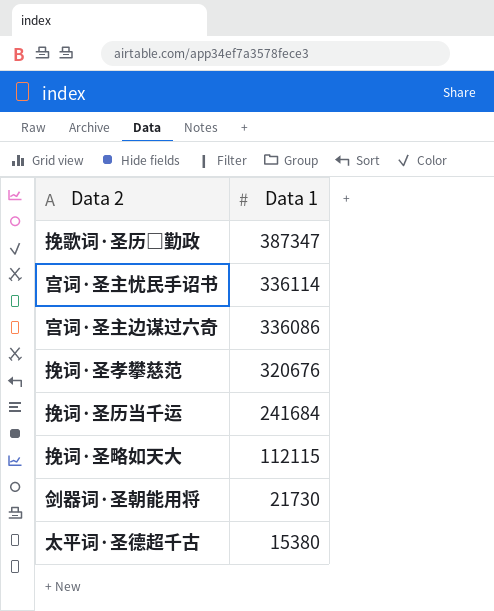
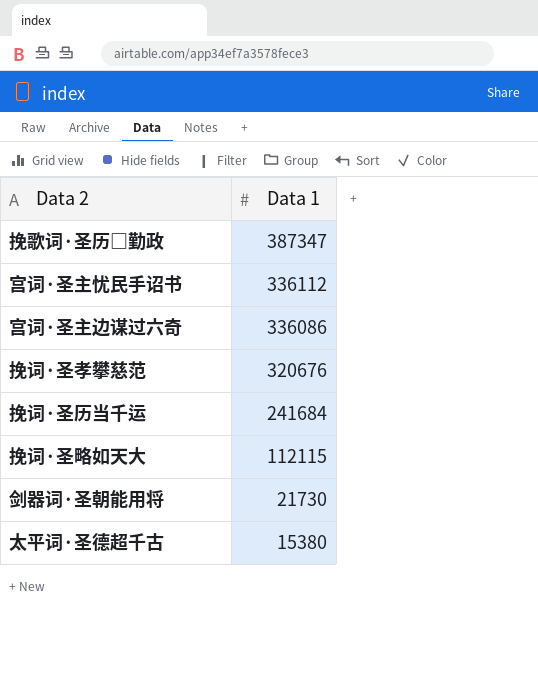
宫词·圣主忧民手诏书 | Data 1: 336114 -> 336112

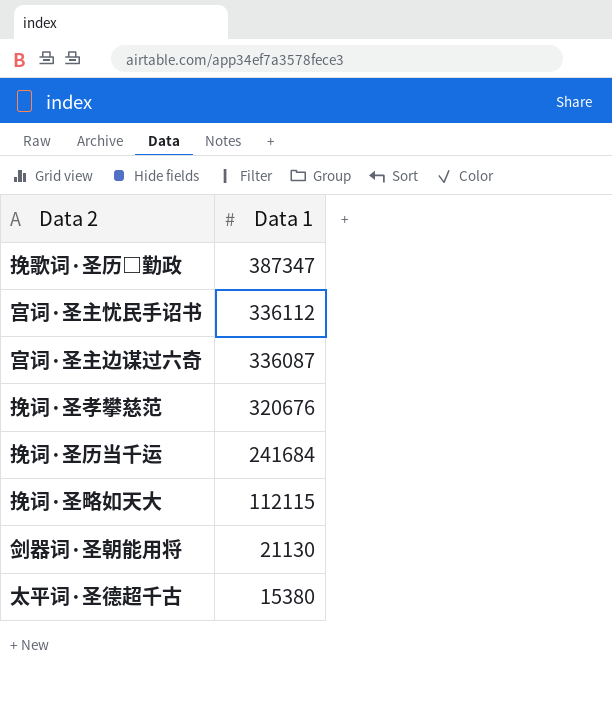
宫词·圣主边谋过六奇 | Data 1: 336086 -> 336087
剑器词·圣朝能用将 | Data 1: 21730 -> 21130

